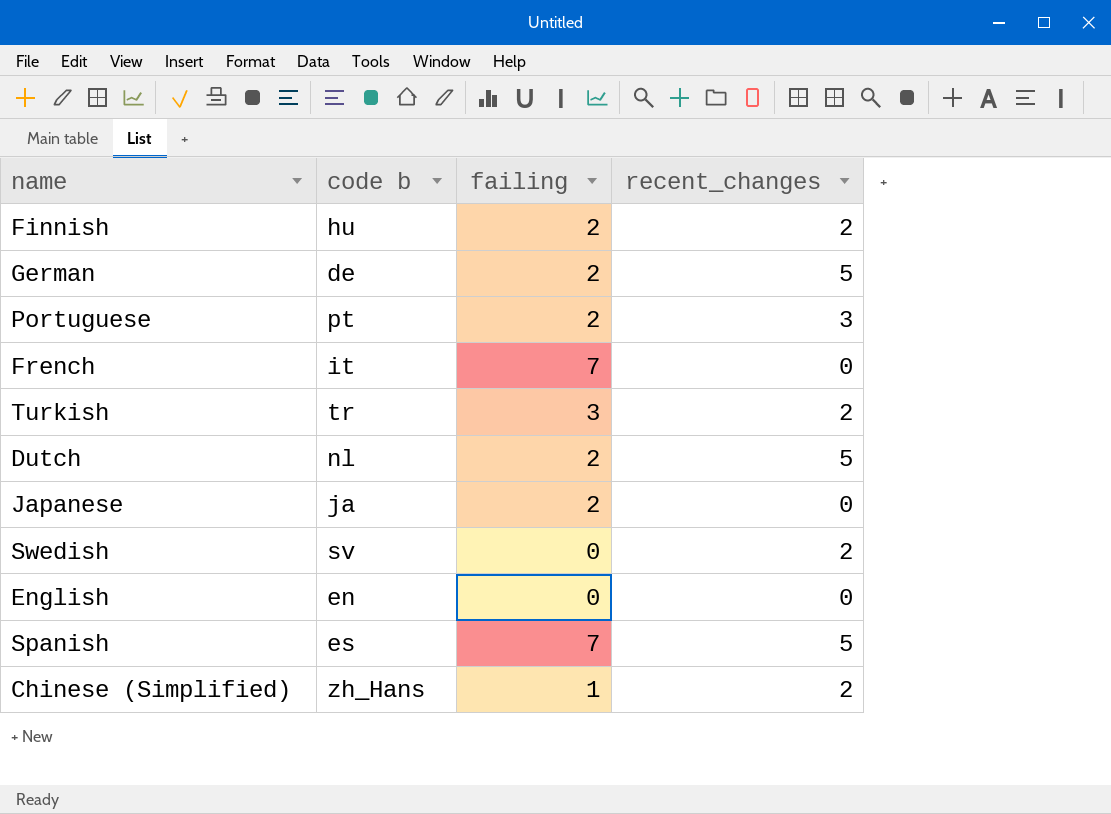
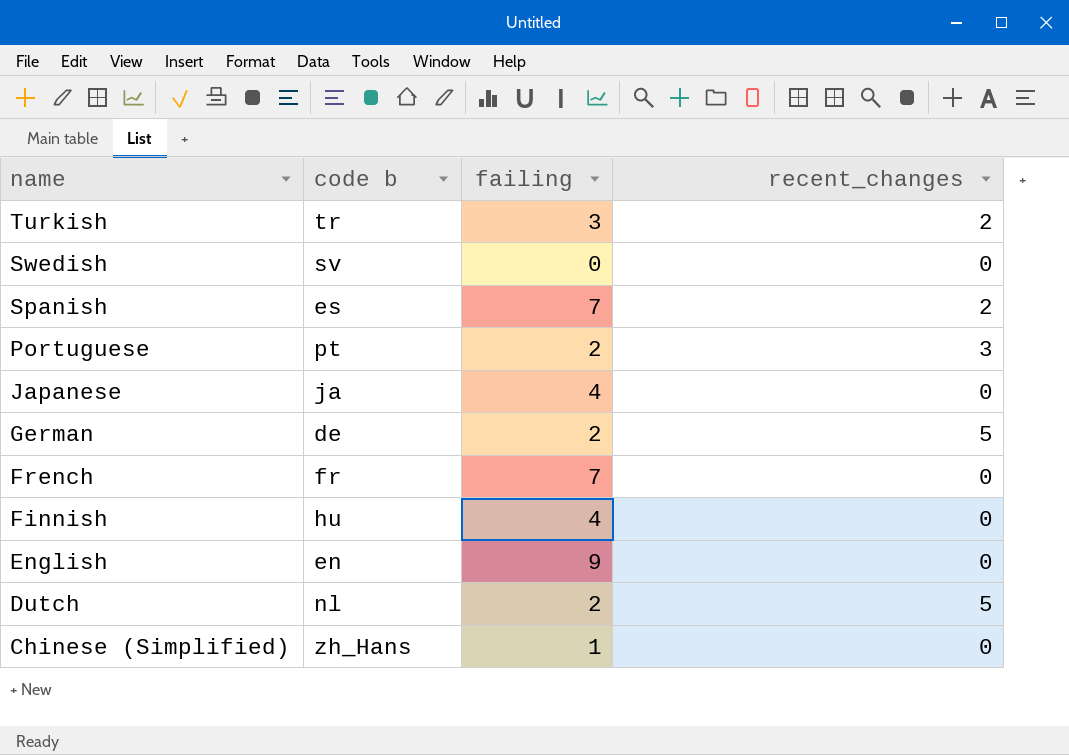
row order: none -> name descending
Swedish | recent_changes: 2 -> 0
Spanish | recent_changes: 5 -> 2
Japanese | failing: 2 -> 4
French | code b: it -> fr
Finnish | failing: 2 -> 4
Finnish | recent_changes: 2 -> 0
English | failing: 0 -> 9
Chinese (Simplified) | recent_changes: 2 -> 0

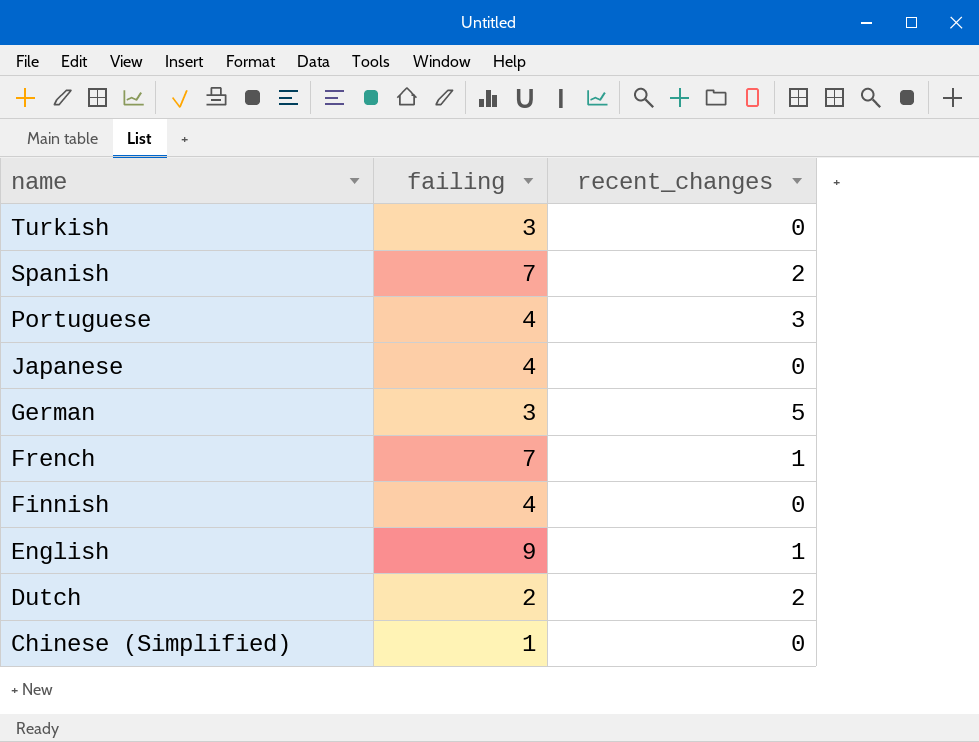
column code b | position: 2 -> none
row Swedish: sv | 0 | 0 -> none
Turkish | recent_changes: 2 -> 0
Portuguese | failing: 2 -> 4
German | failing: 2 -> 3
French | recent_changes: 0 -> 1
English | recent_changes: 0 -> 1
Dutch | recent_changes: 5 -> 2

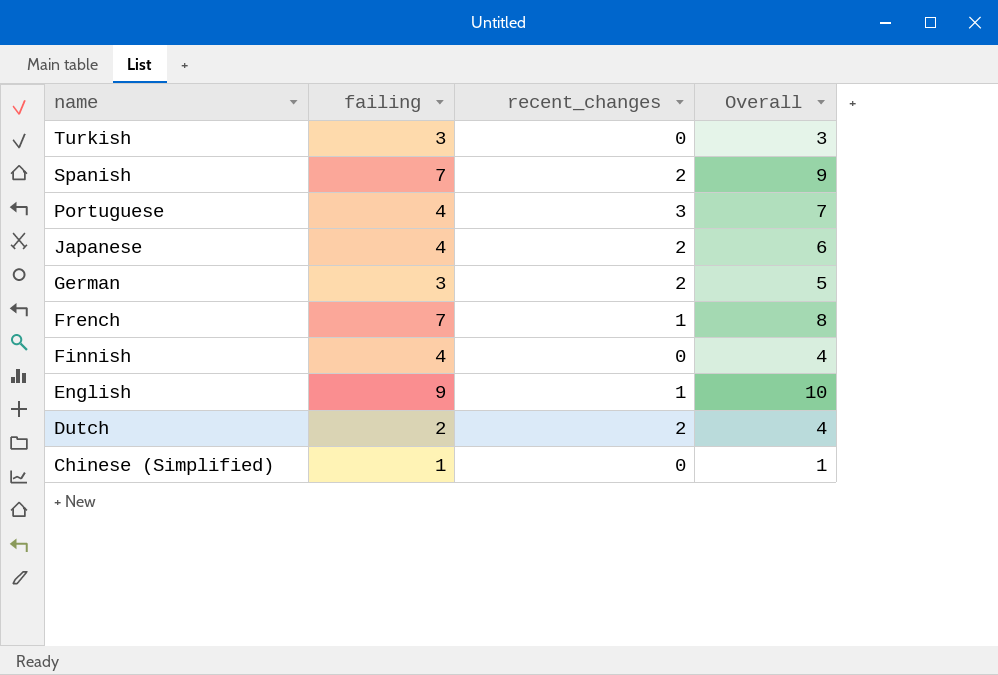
column Overall | formula: none -> [failing] + [recent_changes]
Japanese | recent_changes: 0 -> 2
German | recent_changes: 5 -> 2

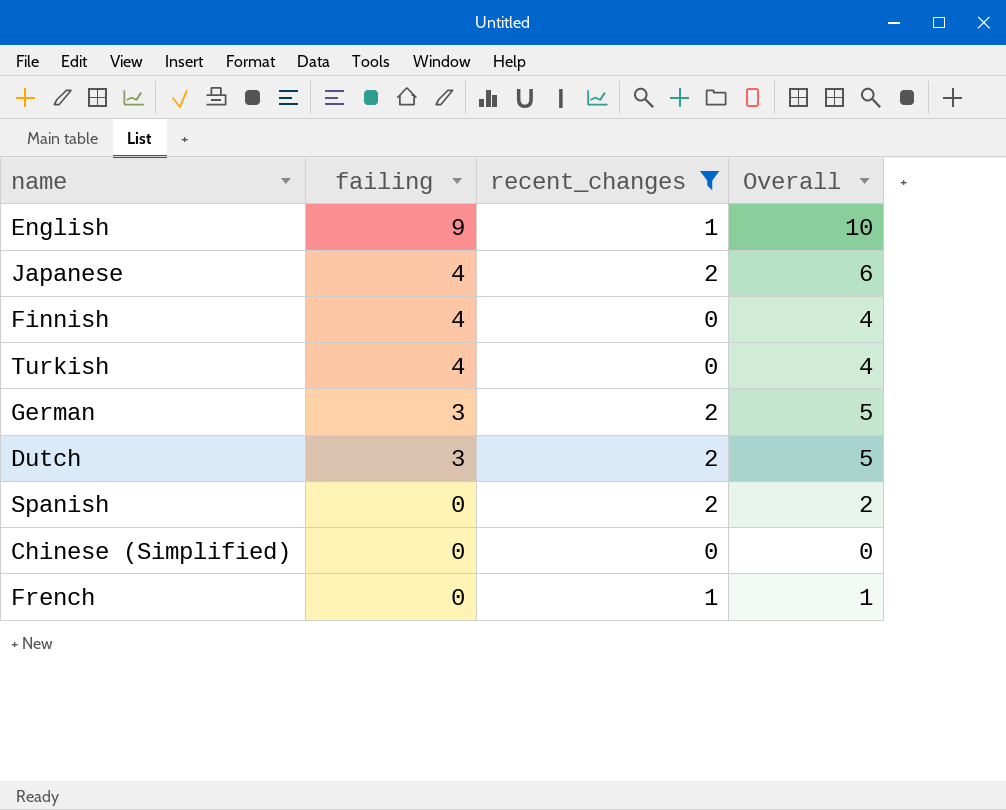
filter: none -> recent_changes != 3
row order: name descending -> failing descending
Turkish | failing: 3 -> 4
Turkish | Overall: 3 -> 4
Dutch | failing: 2 -> 3
Dutch | Overall: 4 -> 5
Spanish | failing: 7 -> 0
Spanish | Overall: 9 -> 2
Chinese (Simplified) | failing: 1 -> 0
Chinese (Simplified) | Overall: 1 -> 0
French | failing: 7 -> 0
French | Overall: 8 -> 1

